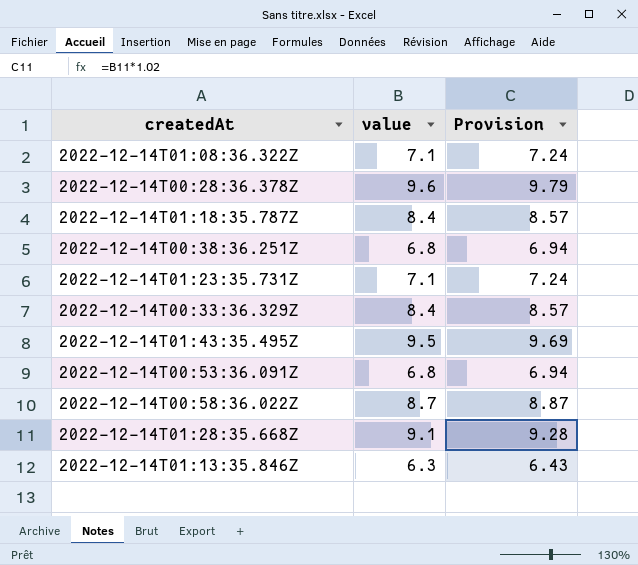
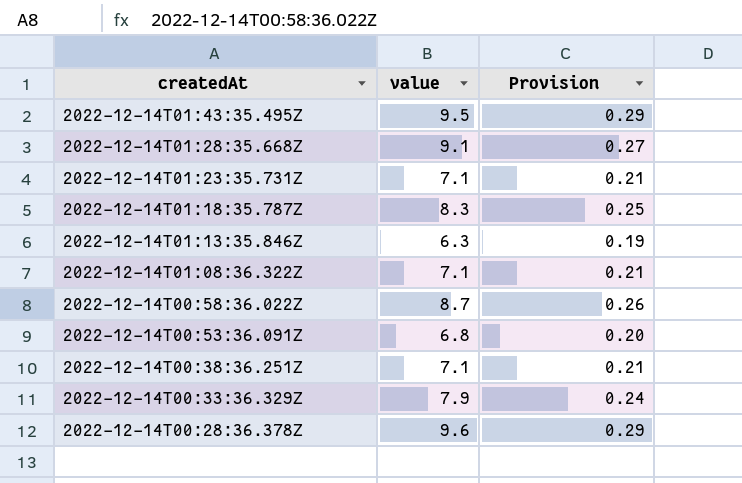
row order: none -> createdAt descending
column Provision | formula: [value] * 1.02 -> [value] * 0.03
2022-12-14T01:18:35.787Z | value: 8.4 -> 8.3
2022-12-14T00:38:36.251Z | value: 6.8 -> 7.1
2022-12-14T00:33:36.329Z | value: 8.4 -> 7.9

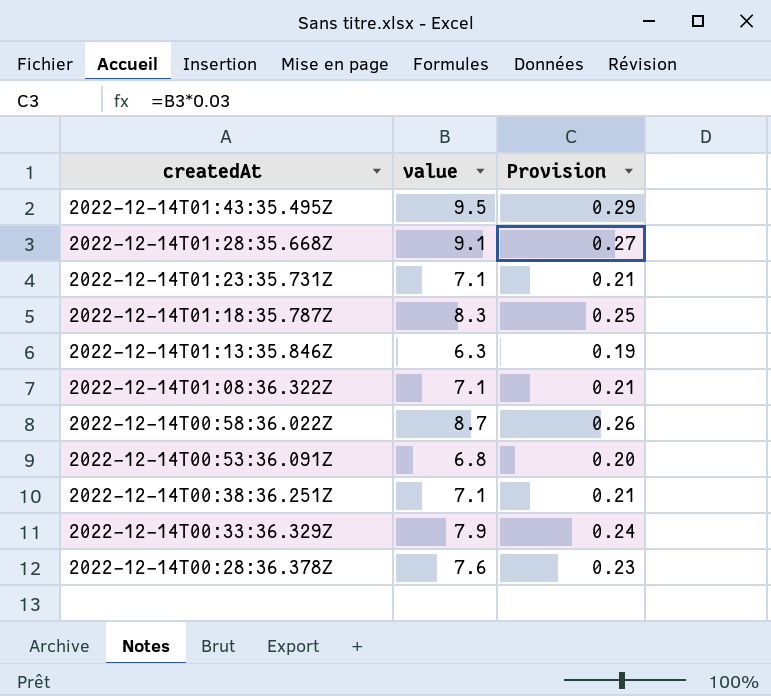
2022-12-14T00:28:36.378Z | value: 9.6 -> 7.6
2022-12-14T00:28:36.378Z | Provision: 0.29 -> 0.23

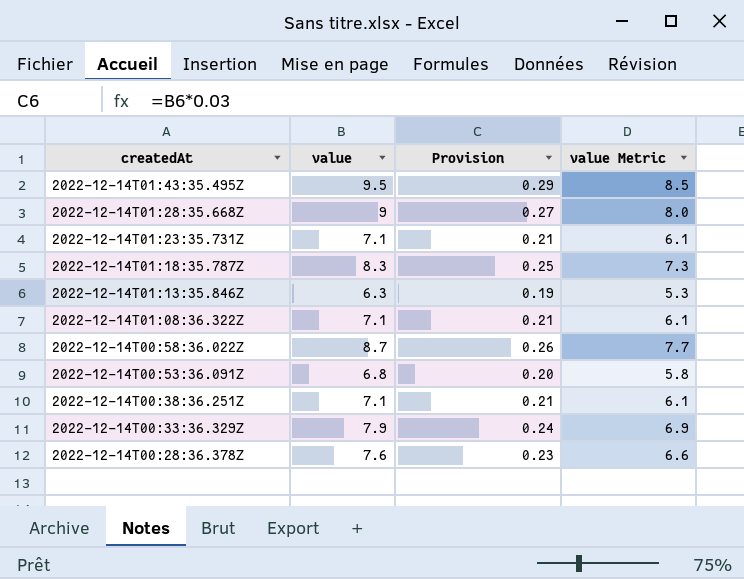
column value Metric | formula: none -> [value] - 1
2022-12-14T01:28:35.668Z | value: 9.1 -> 9

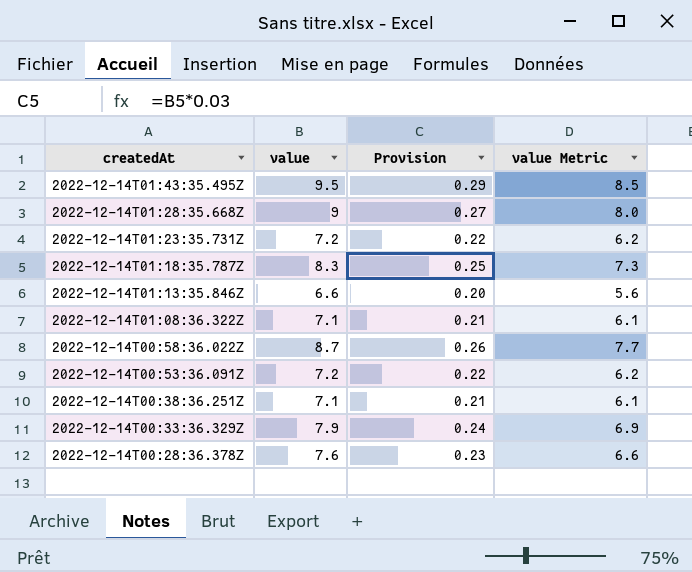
2022-12-14T01:23:35.731Z | value: 7.1 -> 7.2
2022-12-14T01:23:35.731Z | Provision: 0.21 -> 0.22
2022-12-14T01:23:35.731Z | value Metric: 6.1 -> 6.2
2022-12-14T01:13:35.846Z | value: 6.3 -> 6.6
2022-12-14T01:13:35.846Z | Provision: 0.19 -> 0.20
2022-12-14T01:13:35.846Z | value Metric: 5.3 -> 5.6
2022-12-14T00:53:36.091Z | value: 6.8 -> 7.2
2022-12-14T00:53:36.091Z | Provision: 0.20 -> 0.22
2022-12-14T00:53:36.091Z | value Metric: 5.8 -> 6.2

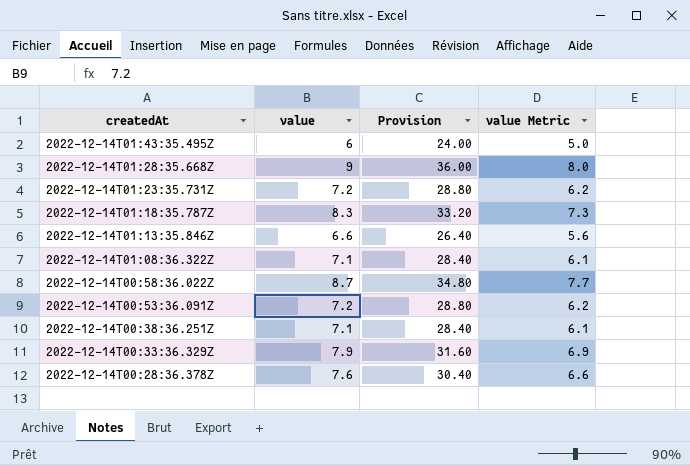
column Provision | formula: [value] * 0.03 -> [value] * 4
2022-12-14T01:43:35.495Z | value: 9.5 -> 6
2022-12-14T01:43:35.495Z | value Metric: 8.5 -> 5.0

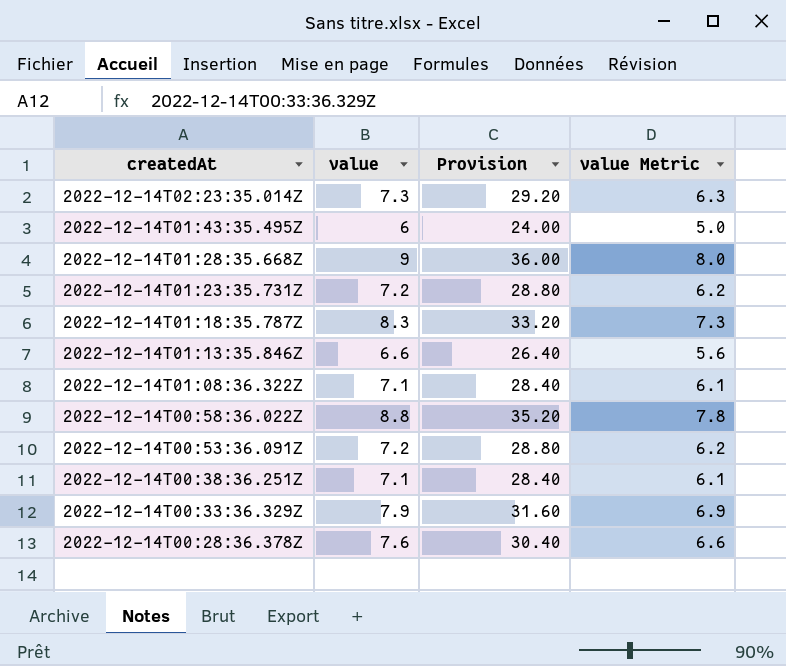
row 2022-12-14T02:23:35.014Z: none -> 7.3 | 29.20 | 6.3
2022-12-14T00:58:36.022Z | value: 8.7 -> 8.8
2022-12-14T00:58:36.022Z | Provision: 34.80 -> 35.20
2022-12-14T00:58:36.022Z | value Metric: 7.7 -> 7.8

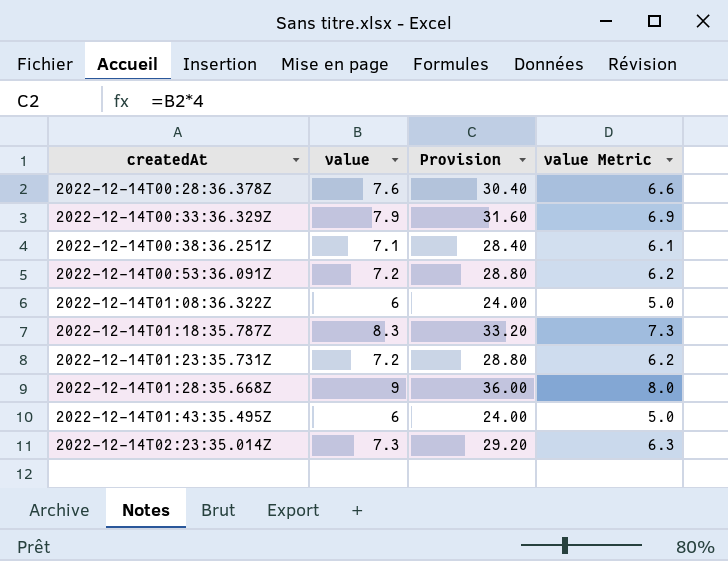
row order: createdAt descending -> createdAt ascending
row 2022-12-14T01:13:35.846Z: 6.6 | 26.40 | 5.6 -> none
row 2022-12-14T00:58:36.022Z: 8.8 | 35.20 | 7.8 -> none
2022-12-14T01:08:36.322Z | value: 7.1 -> 6
2022-12-14T01:08:36.322Z | Provision: 28.40 -> 24.00
2022-12-14T01:08:36.322Z | value Metric: 6.1 -> 5.0

